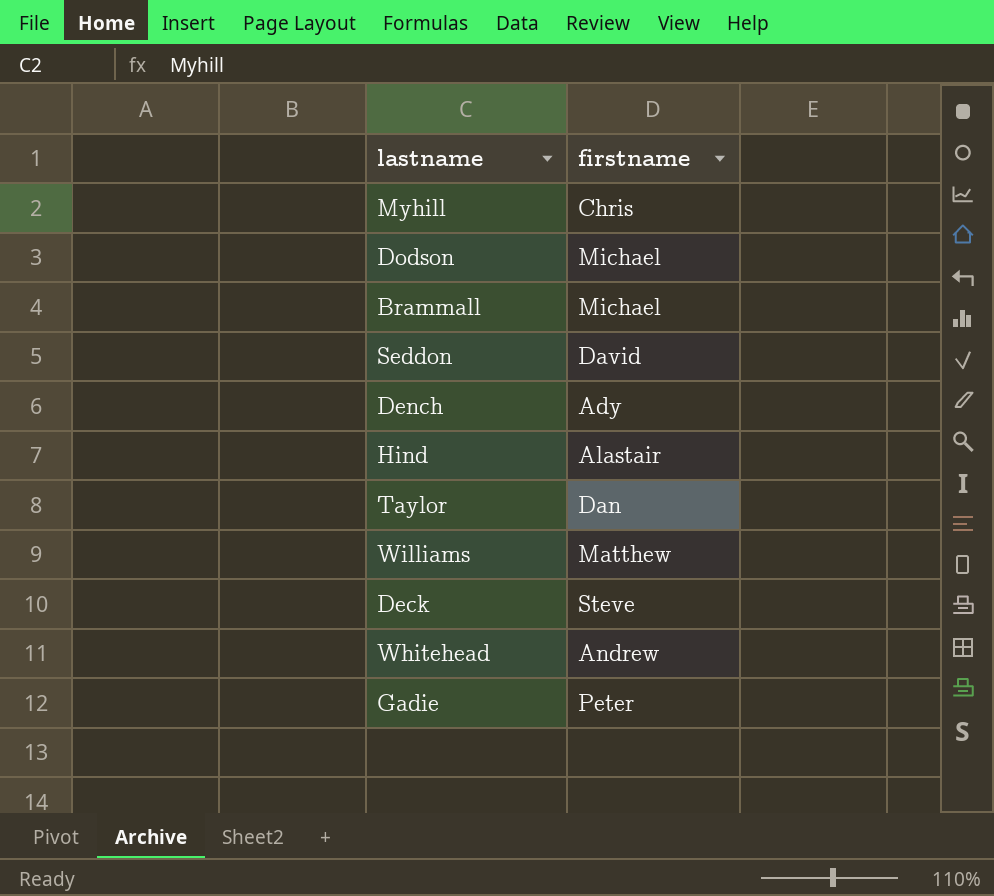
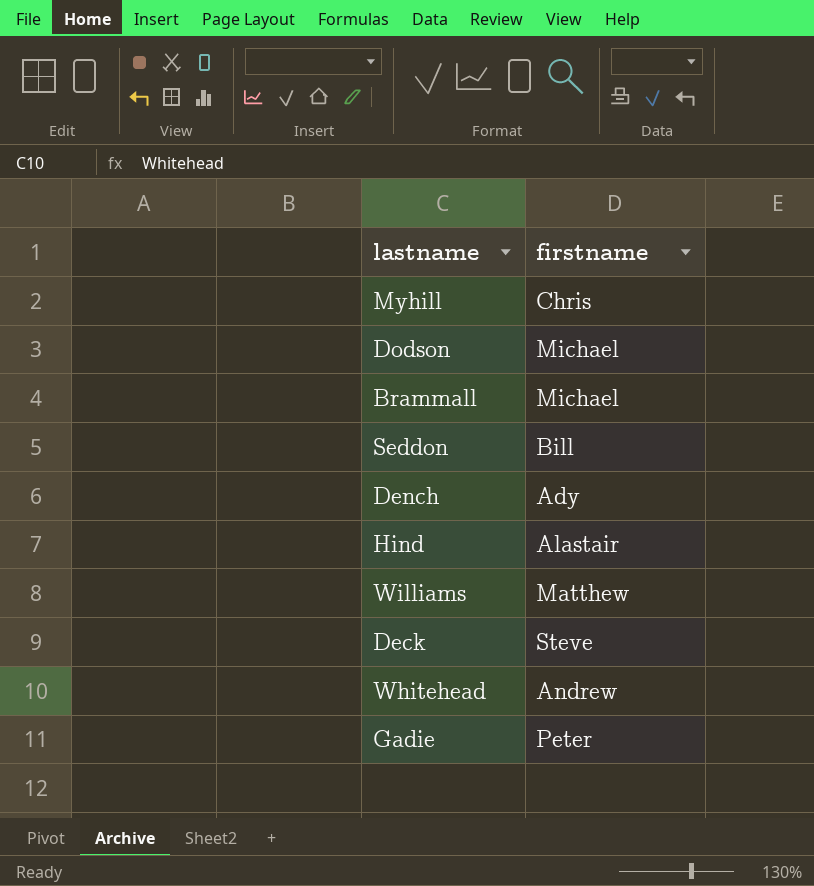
row Taylor: Dan -> none
Seddon | firstname: David -> Bill

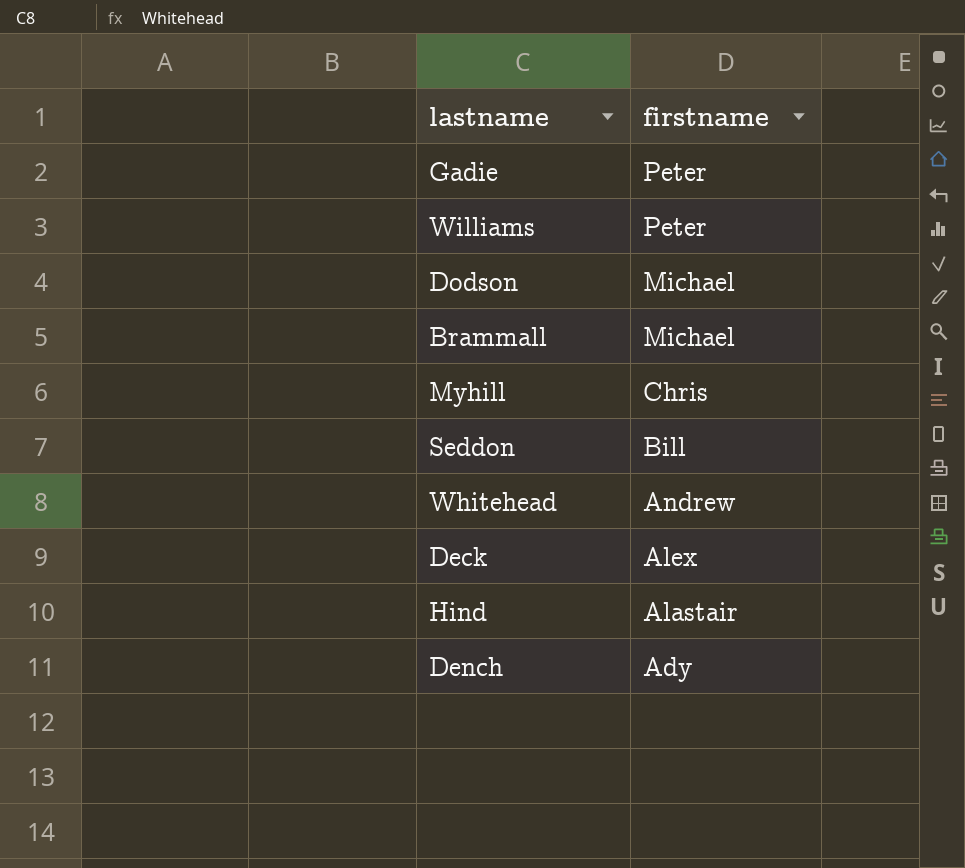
row order: none -> firstname descending
Williams | firstname: Matthew -> Peter
Deck | firstname: Steve -> Alex

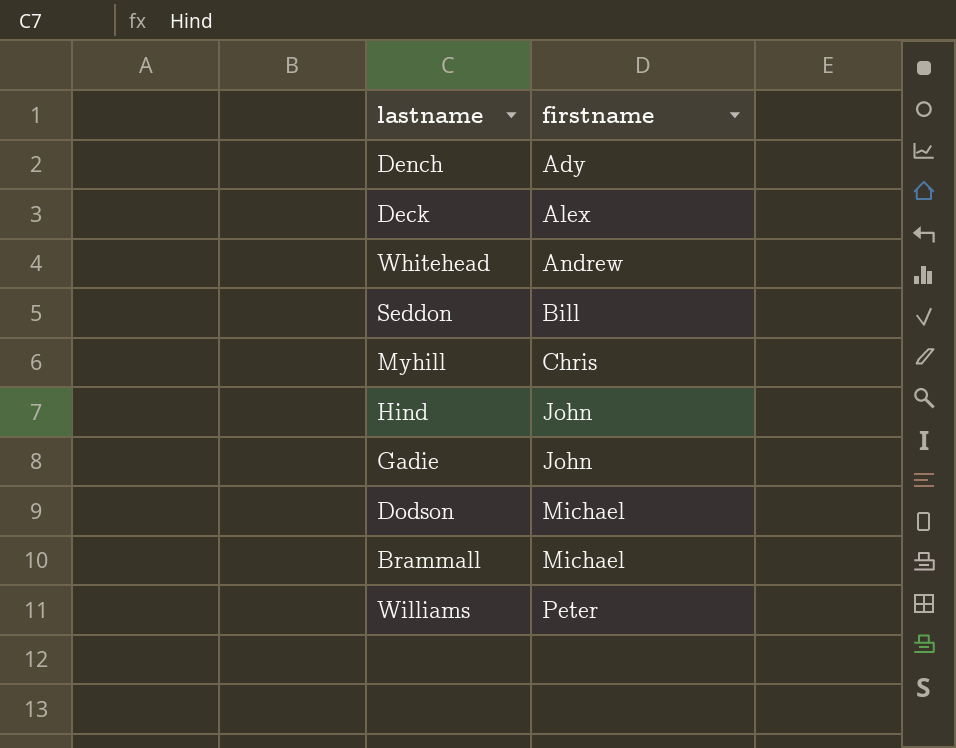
row order: firstname descending -> firstname ascending
Hind | firstname: Alastair -> John
Gadie | firstname: Peter -> John

